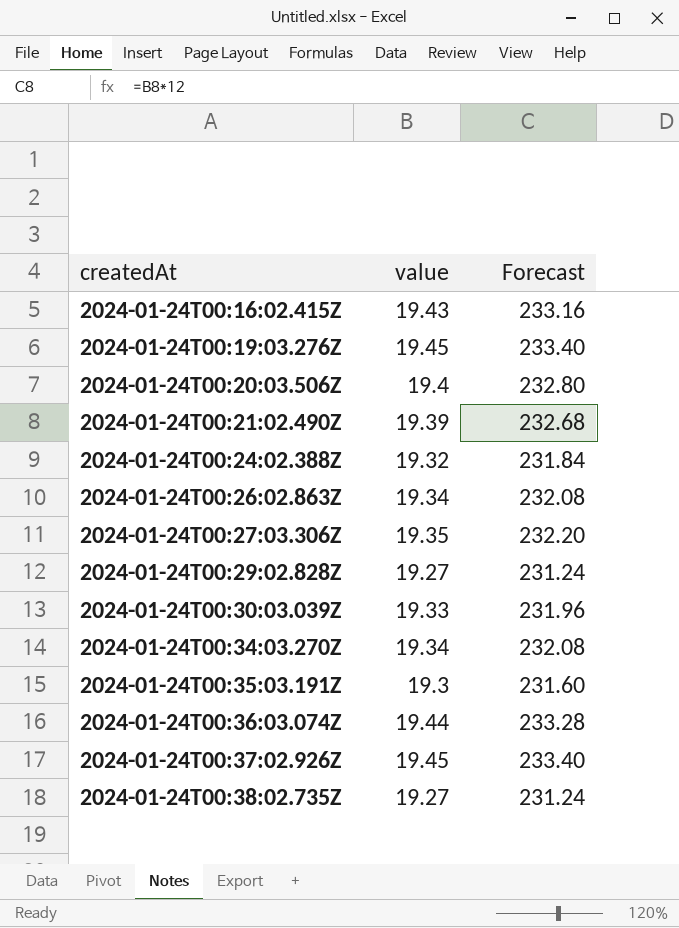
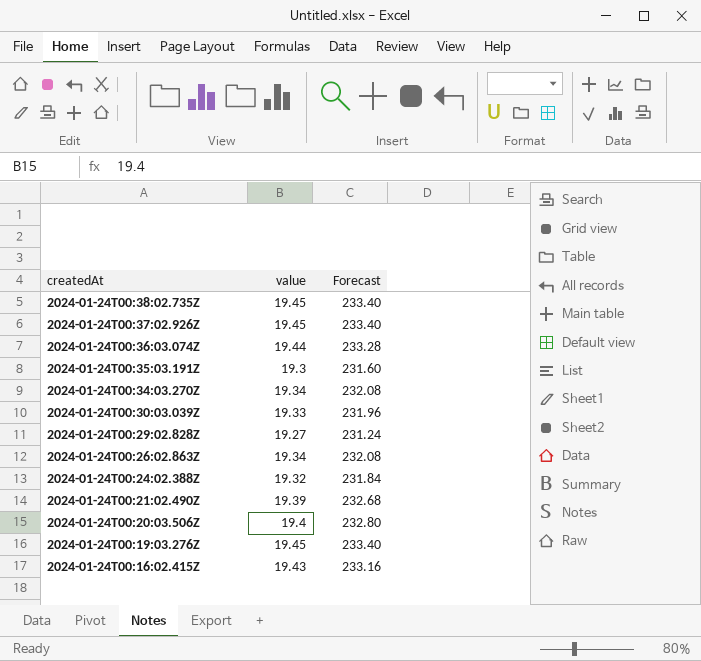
row order: createdAt ascending -> createdAt descending
row 2024-01-24T00:27:03.306Z: 19.35 | 232.20 -> none
2024-01-24T00:38:02.735Z | value: 19.27 -> 19.45
2024-01-24T00:38:02.735Z | Forecast: 231.24 -> 233.40

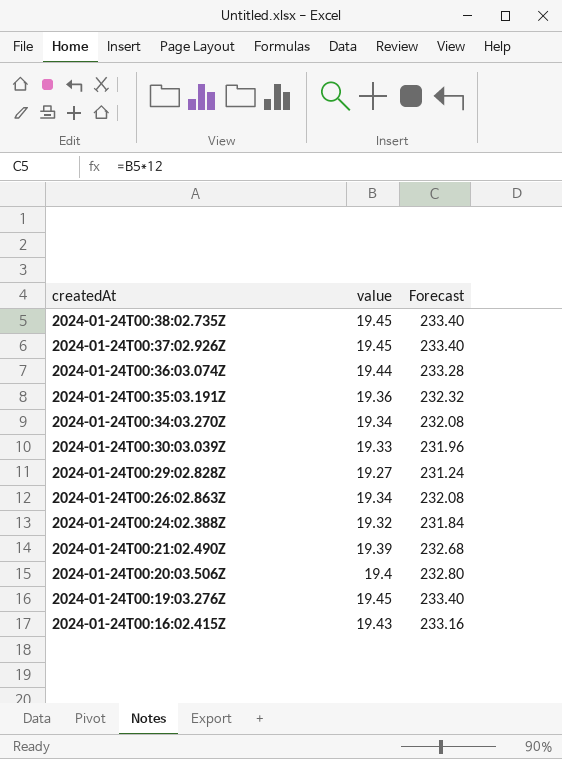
2024-01-24T00:35:03.191Z | value: 19.3 -> 19.36
2024-01-24T00:35:03.191Z | Forecast: 231.60 -> 232.32

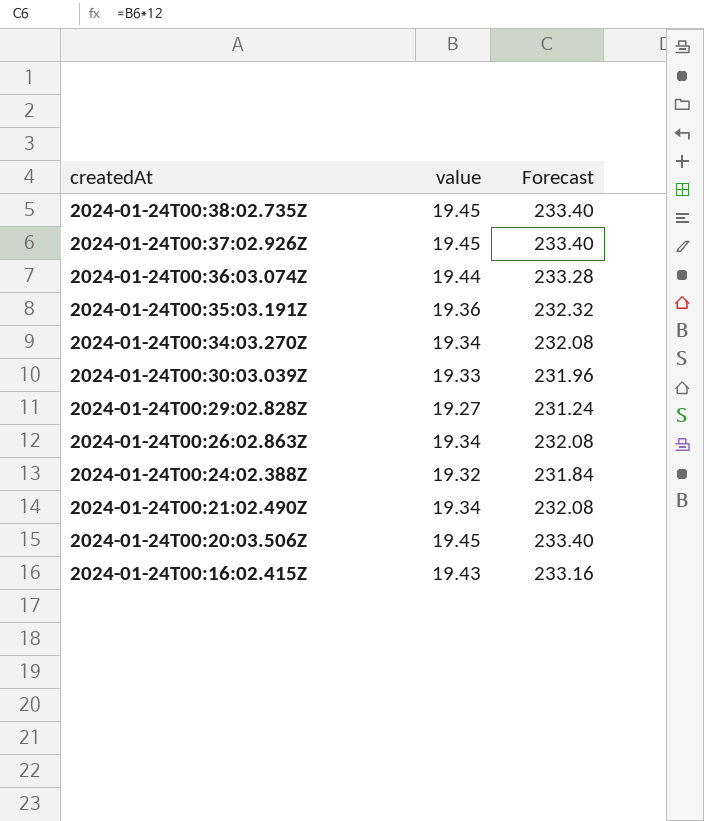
row 2024-01-24T00:19:03.276Z: 19.45 | 233.40 -> none
2024-01-24T00:21:02.490Z | value: 19.39 -> 19.34
2024-01-24T00:21:02.490Z | Forecast: 232.68 -> 232.08
2024-01-24T00:20:03.506Z | value: 19.4 -> 19.45
2024-01-24T00:20:03.506Z | Forecast: 232.80 -> 233.40

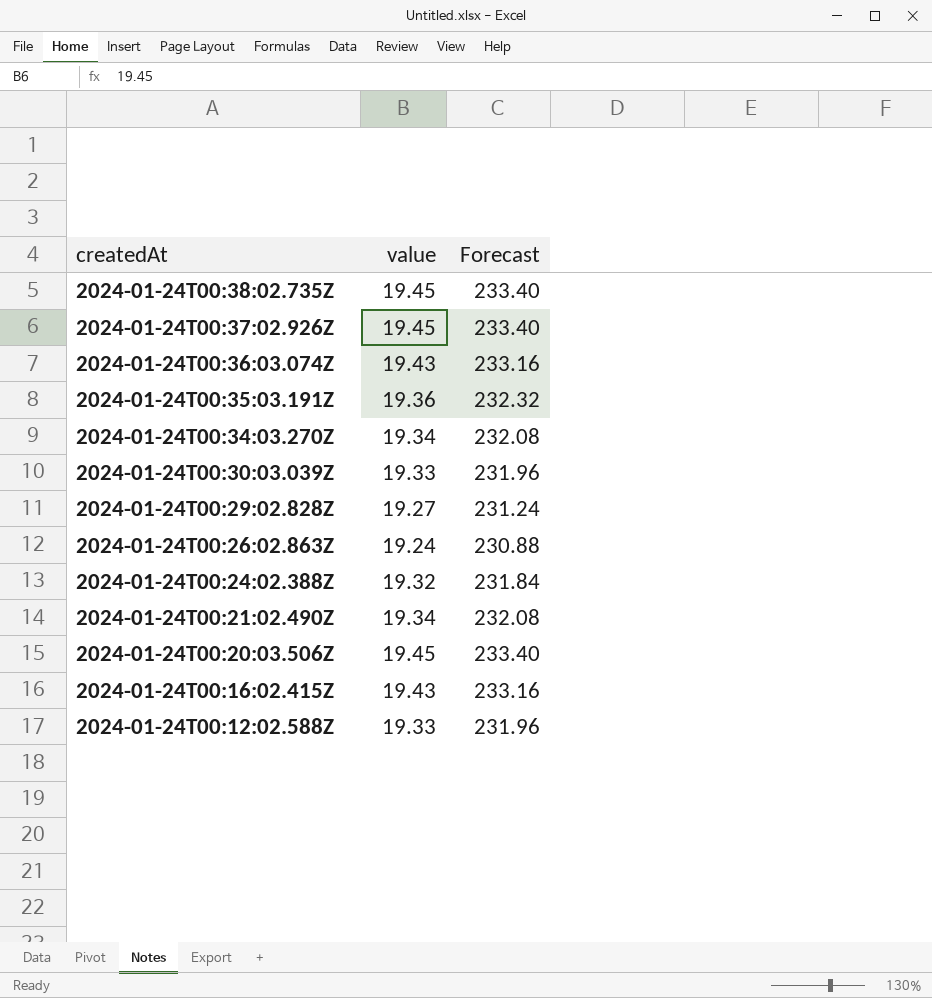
2024-01-24T00:36:03.074Z | value: 19.44 -> 19.43
2024-01-24T00:36:03.074Z | Forecast: 233.28 -> 233.16
2024-01-24T00:26:02.863Z | value: 19.34 -> 19.24
2024-01-24T00:26:02.863Z | Forecast: 232.08 -> 230.88
row 2024-01-24T00:12:02.588Z: none -> 19.33 | 231.96

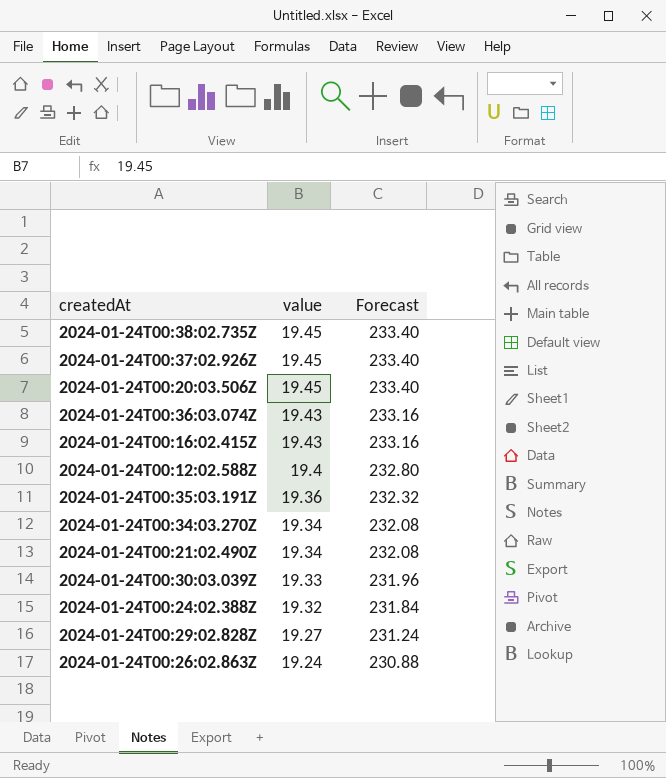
row order: createdAt descending -> value descending
2024-01-24T00:12:02.588Z | value: 19.33 -> 19.4
2024-01-24T00:12:02.588Z | Forecast: 231.96 -> 232.80

